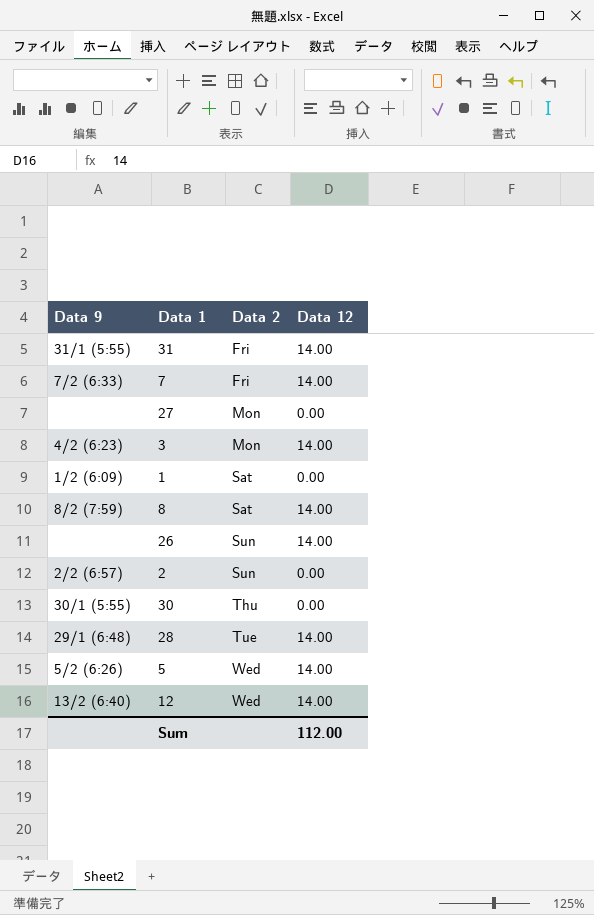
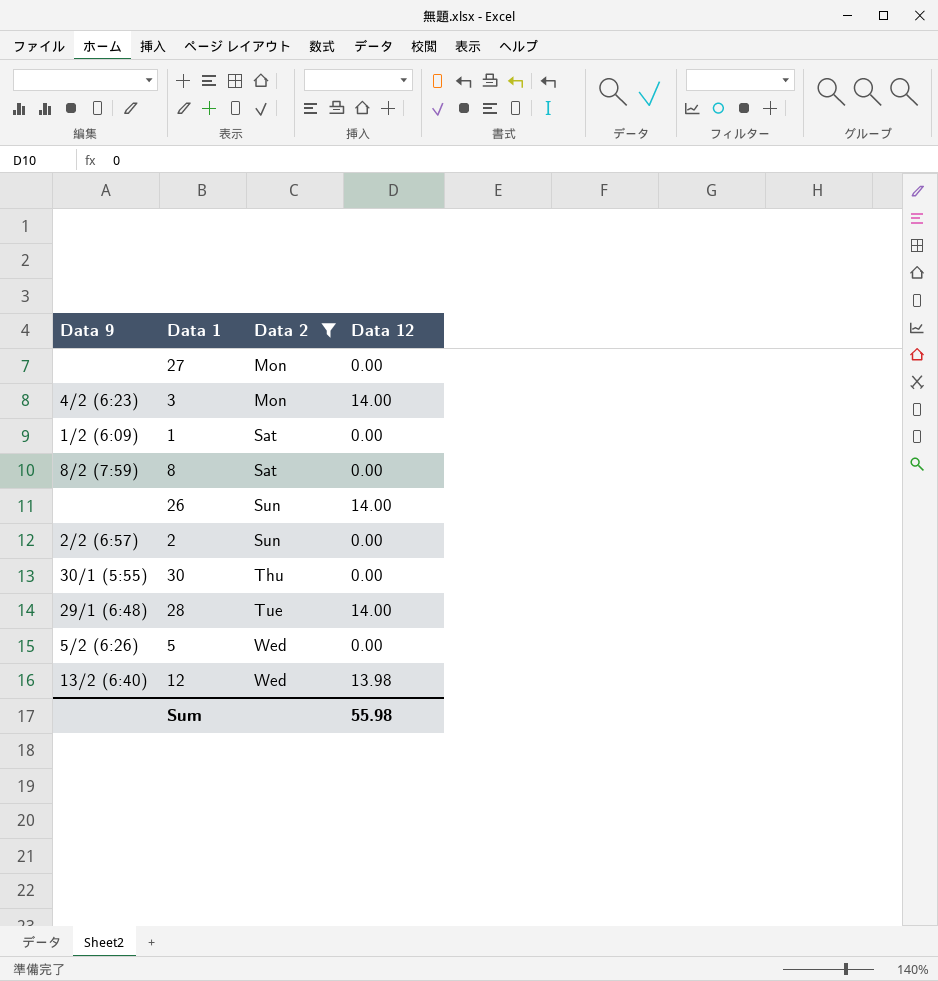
filter: none -> Data 2 != Fri
8 | Data 12: 14.00 -> 0.00
5 | Data 12: 14.00 -> 0.00
12 | Data 12: 14.00 -> 13.98
Sum | Data 12: 112.00 -> 55.98

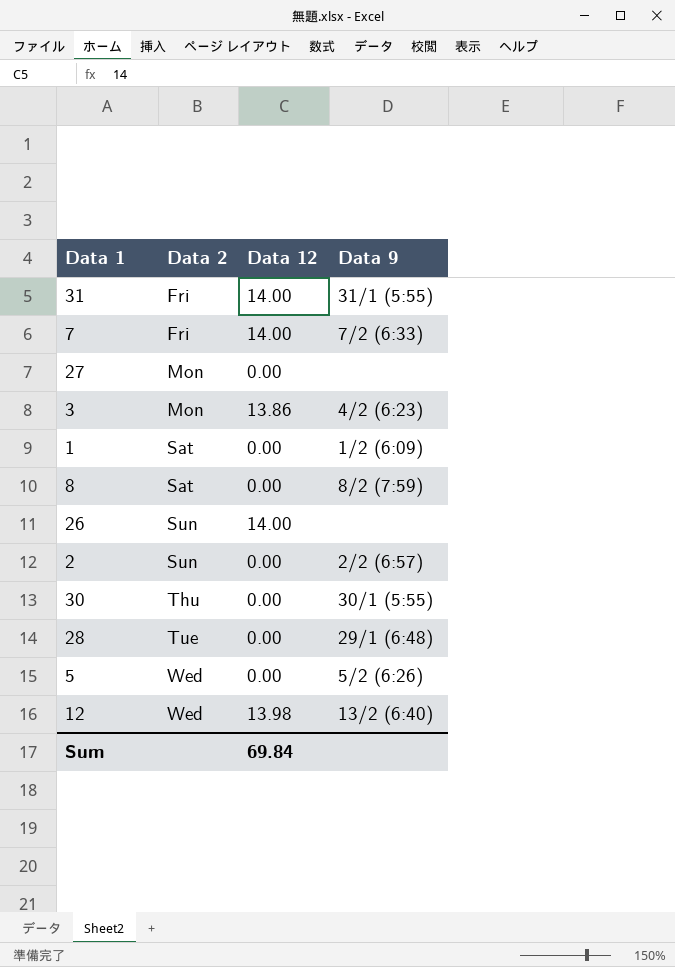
filter: Data 2 != Fri -> none
column Data 9 | position: 1 -> 4
3 | Data 12: 14.00 -> 13.86
28 | Data 12: 14.00 -> 0.00
Sum | Data 12: 55.98 -> 69.84

